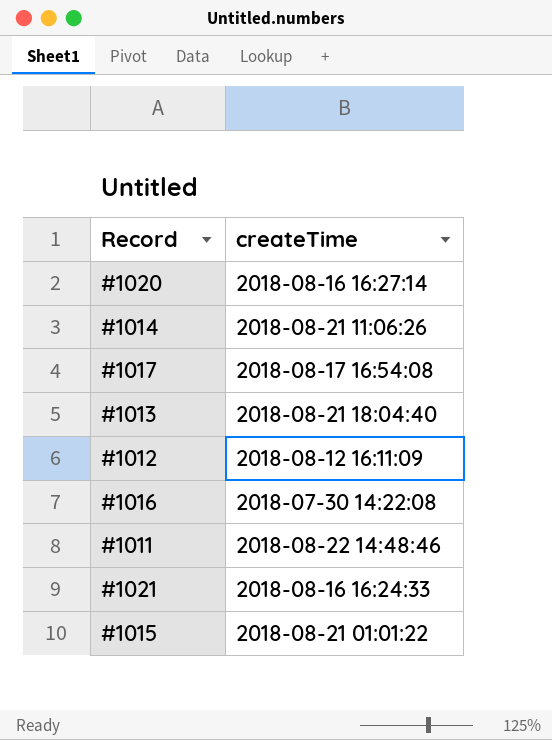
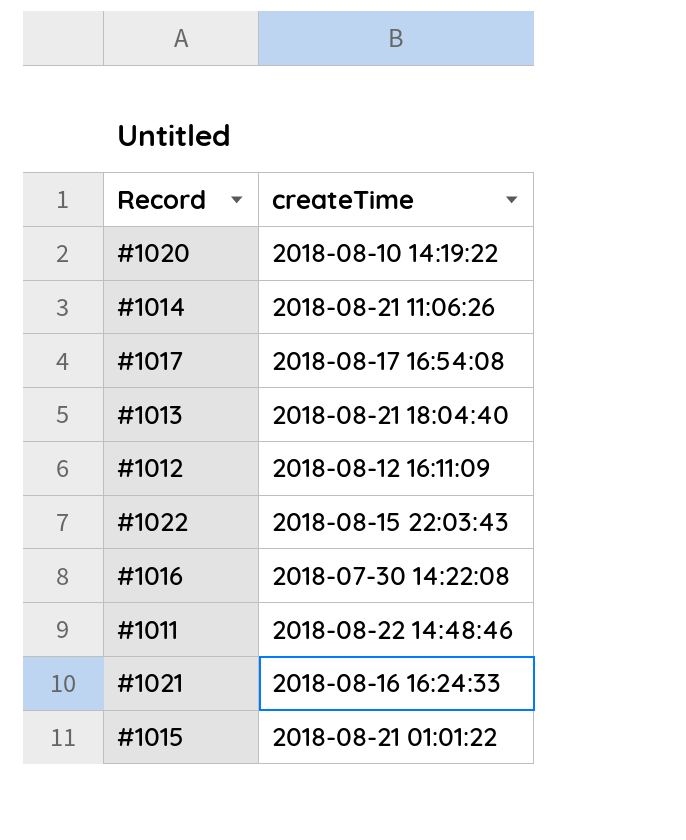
#1020 | createTime: 2018-08-16 16:27:14 -> 2018-08-10 14:19:22
row #1022: none -> 2018-08-15 22:03:43

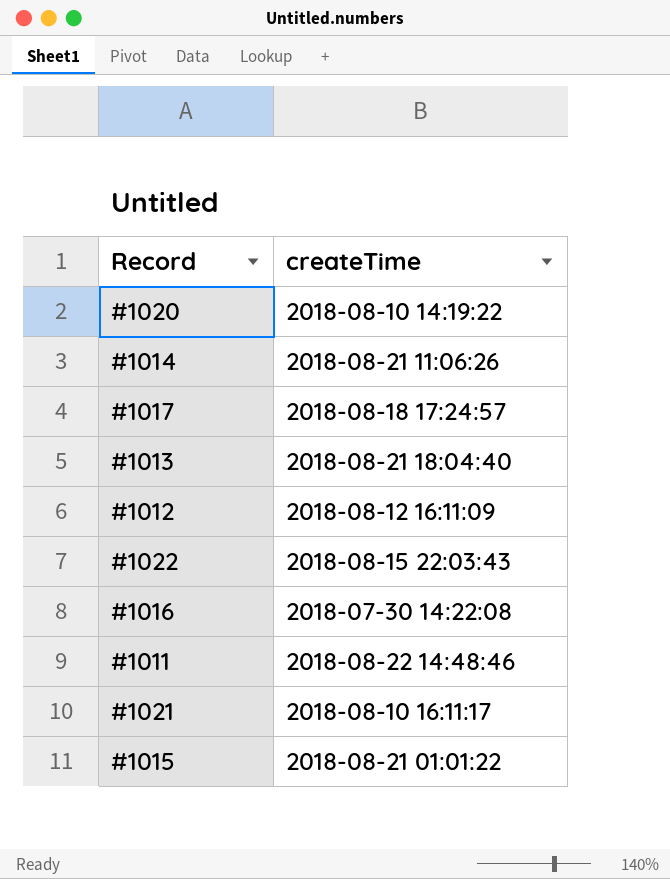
#1017 | createTime: 2018-08-17 16:54:08 -> 2018-08-18 17:24:57
#1021 | createTime: 2018-08-16 16:24:33 -> 2018-08-10 16:11:17

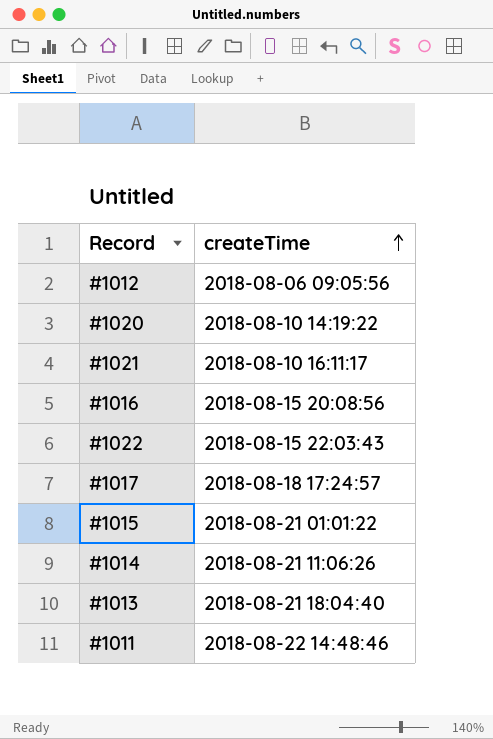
row order: none -> createTime ascending
#1012 | createTime: 2018-08-12 16:11:09 -> 2018-08-06 09:05:56
#1016 | createTime: 2018-07-30 14:22:08 -> 2018-08-15 20:08:56

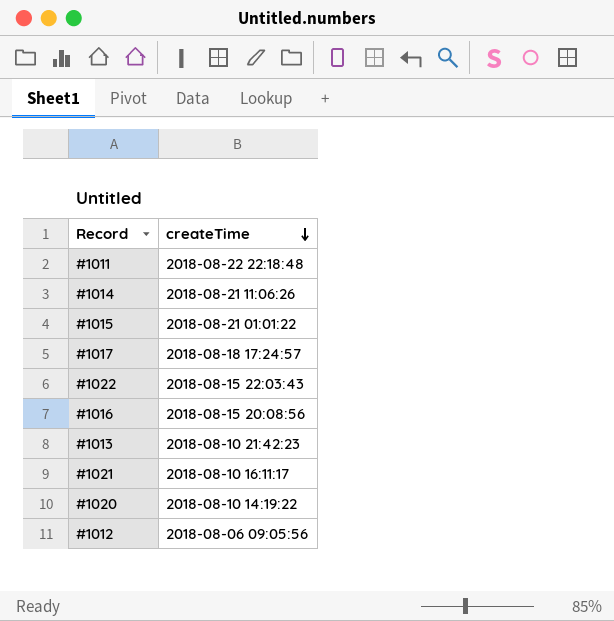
row order: createTime ascending -> createTime descending
#1011 | createTime: 2018-08-22 14:48:46 -> 2018-08-22 22:18:48
#1013 | createTime: 2018-08-21 18:04:40 -> 2018-08-10 21:42:23

